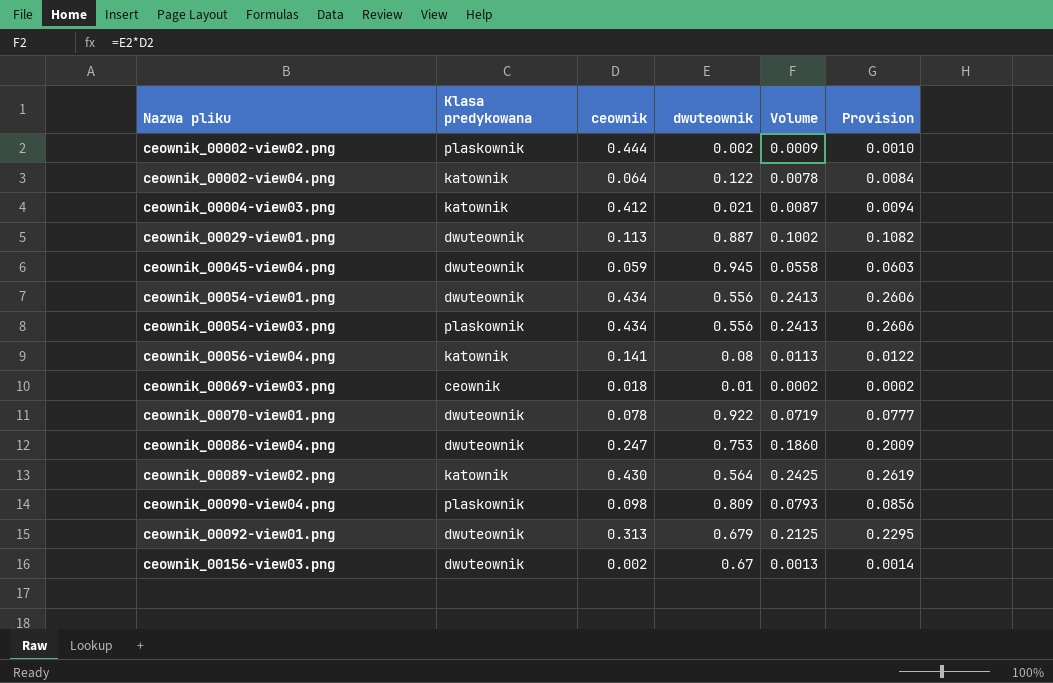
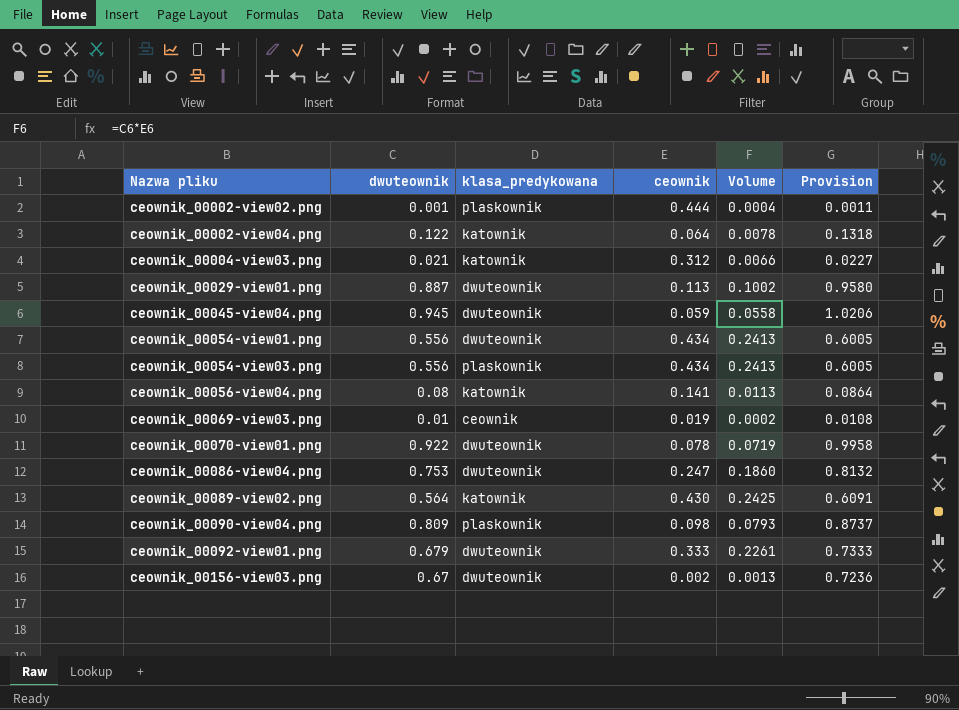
column dwuteownik | position: 4 -> 2
column name: Klasa predykowana -> klasa_predykowana
column Provision | formula: [Volume] * 1.08 -> [dwuteownik] * 1.08
ceownik_00002-view02.png | dwuteownik: 0.002 -> 0.001
ceownik_00002-view02.png | Volume: 0.0009 -> 0.0004
ceownik_00004-view03.png | ceownik: 0.412 -> 0.312
ceownik_00004-view03.png | Volume: 0.0087 -> 0.0066
ceownik_00069-view03.png | ceownik: 0.018 -> 0.019
ceownik_00092-view01.png | ceownik: 0.313 -> 0.333
ceownik_00092-view01.png | Volume: 0.2125 -> 0.2261

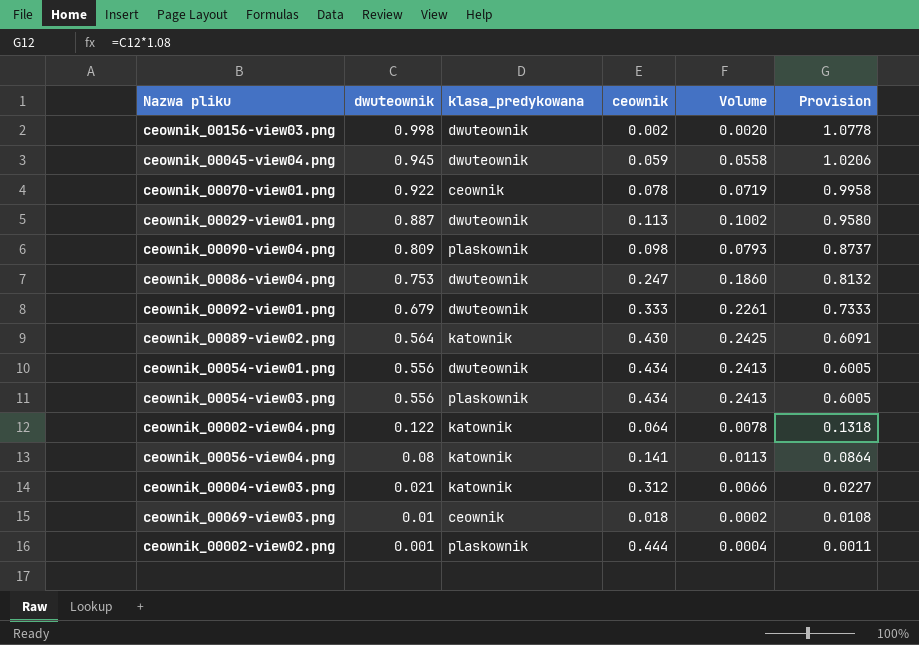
row order: Nazwa pliku ascending -> dwuteownik descending
ceownik_00156-view03.png | dwuteownik: 0.67 -> 0.998
ceownik_00156-view03.png | Volume: 0.0013 -> 0.0020
ceownik_00156-view03.png | Provision: 0.7236 -> 1.0778
ceownik_00070-view01.png | klasa_predykowana: dwuteownik -> ceownik
ceownik_00069-view03.png | ceownik: 0.019 -> 0.018

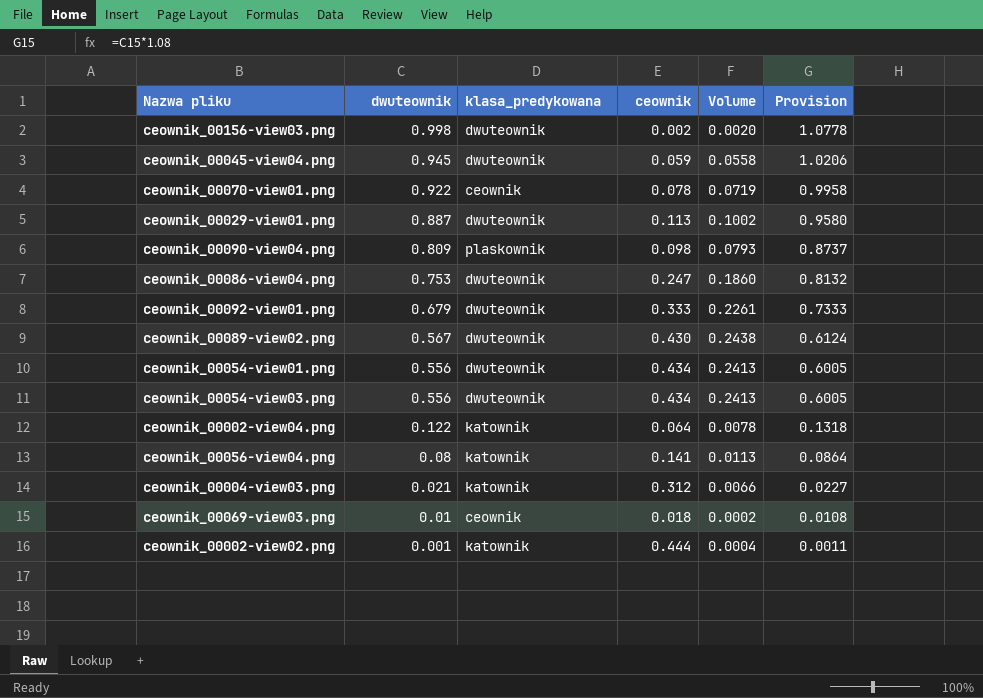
ceownik_00089-view02.png | dwuteownik: 0.564 -> 0.567
ceownik_00089-view02.png | klasa_predykowana: katownik -> dwuteownik
ceownik_00089-view02.png | Volume: 0.2425 -> 0.2438
ceownik_00089-view02.png | Provision: 0.6091 -> 0.6124
ceownik_00054-view03.png | klasa_predykowana: plaskownik -> dwuteownik
ceownik_00002-view02.png | klasa_predykowana: plaskownik -> katownik

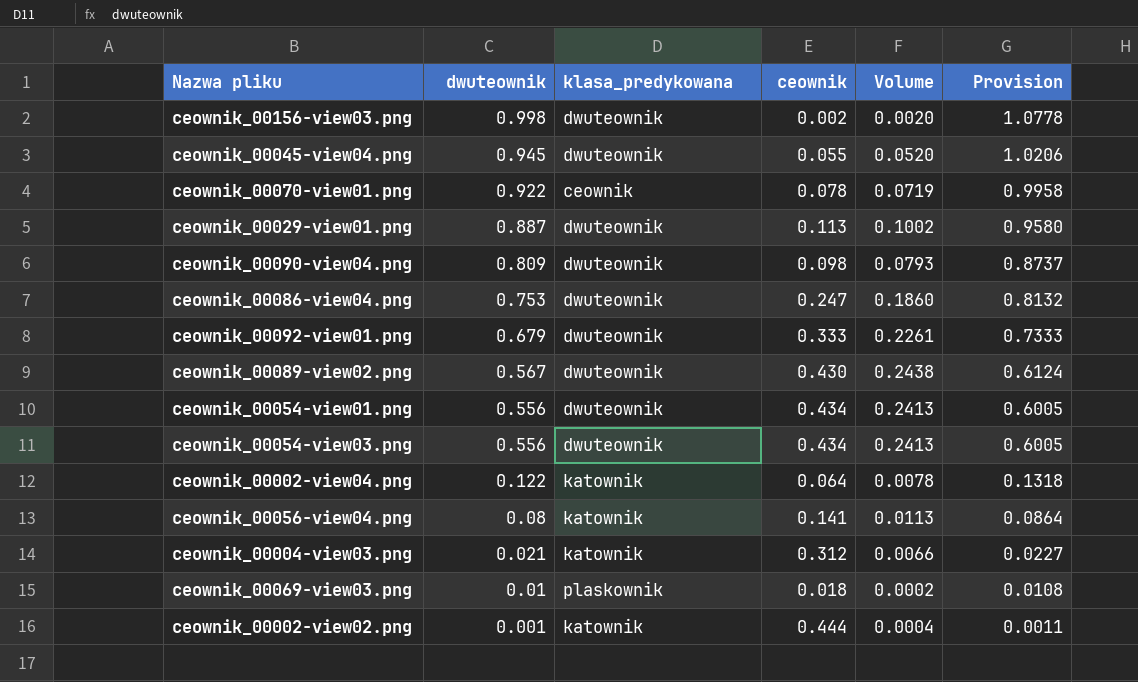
ceownik_00045-view04.png | ceownik: 0.059 -> 0.055
ceownik_00045-view04.png | Volume: 0.0558 -> 0.0520
ceownik_00090-view04.png | klasa_predykowana: plaskownik -> dwuteownik
ceownik_00069-view03.png | klasa_predykowana: ceownik -> plaskownik

